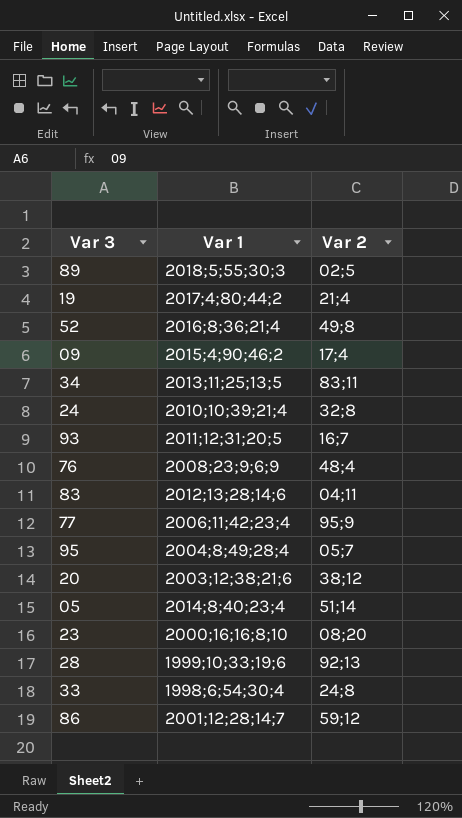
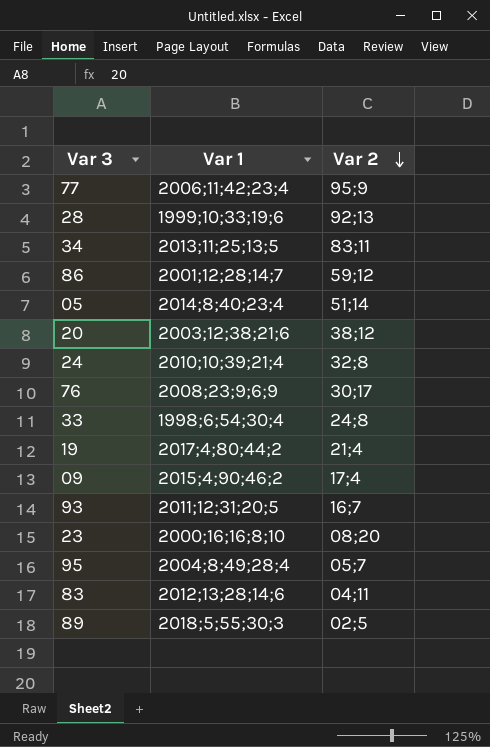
row order: none -> Var 2 descending
row 52: 2016;8;36;21;4 | 49;8 -> none
76 | Var 2: 48;4 -> 30;17

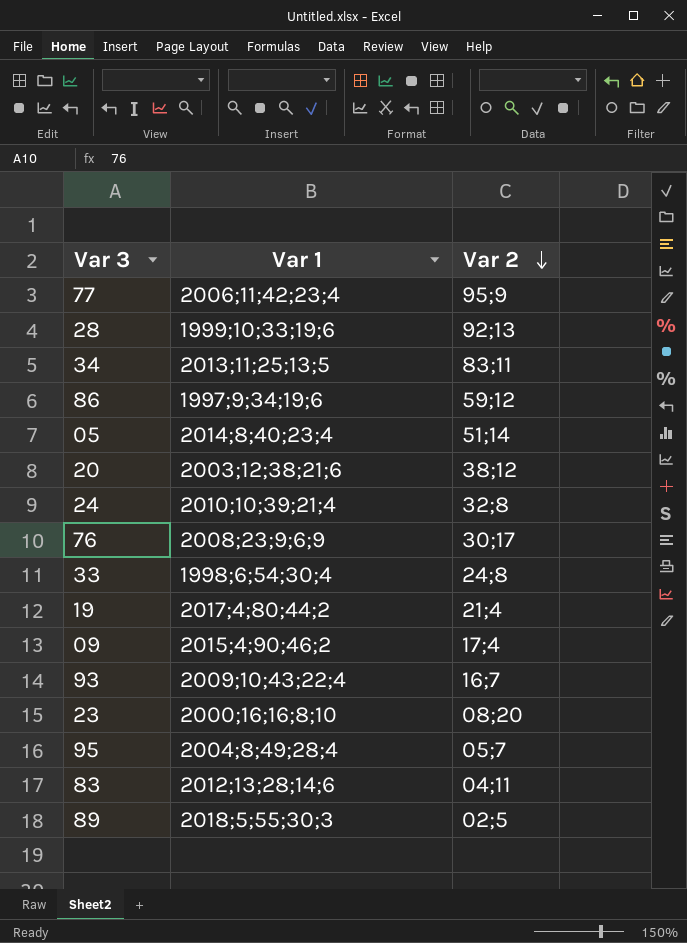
86 | Var 1: 2001;12;28;14;7 -> 1997;9;34;19;6
93 | Var 1: 2011;12;31;20;5 -> 2009;10;43;22;4

